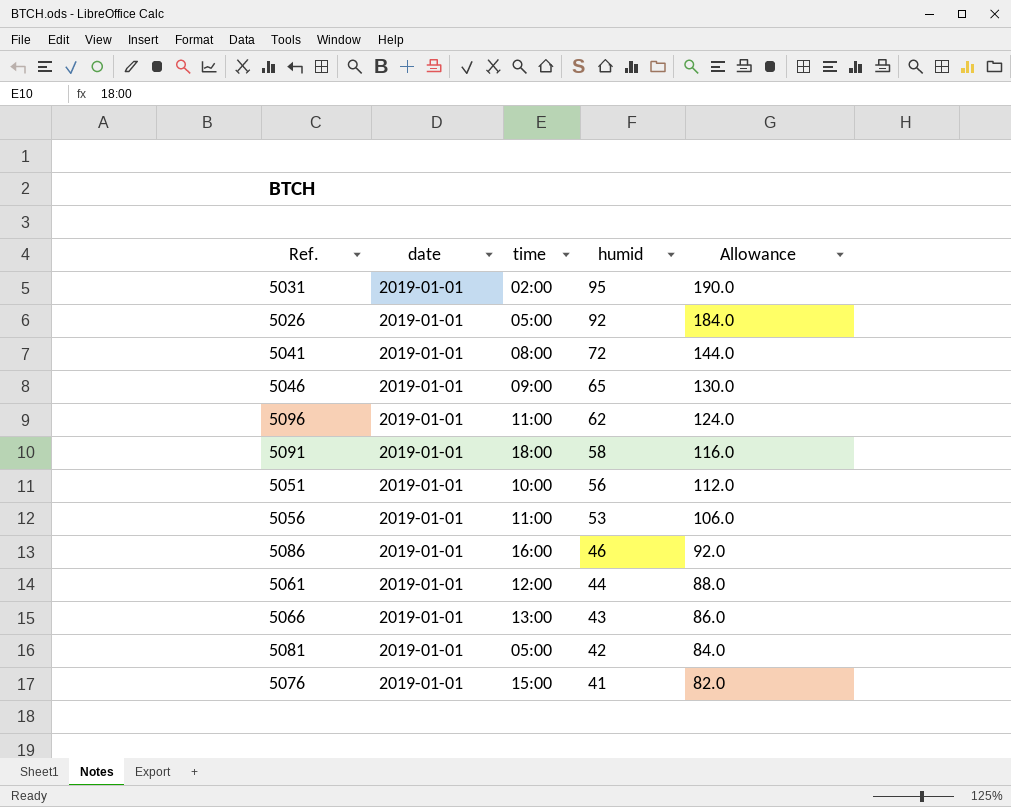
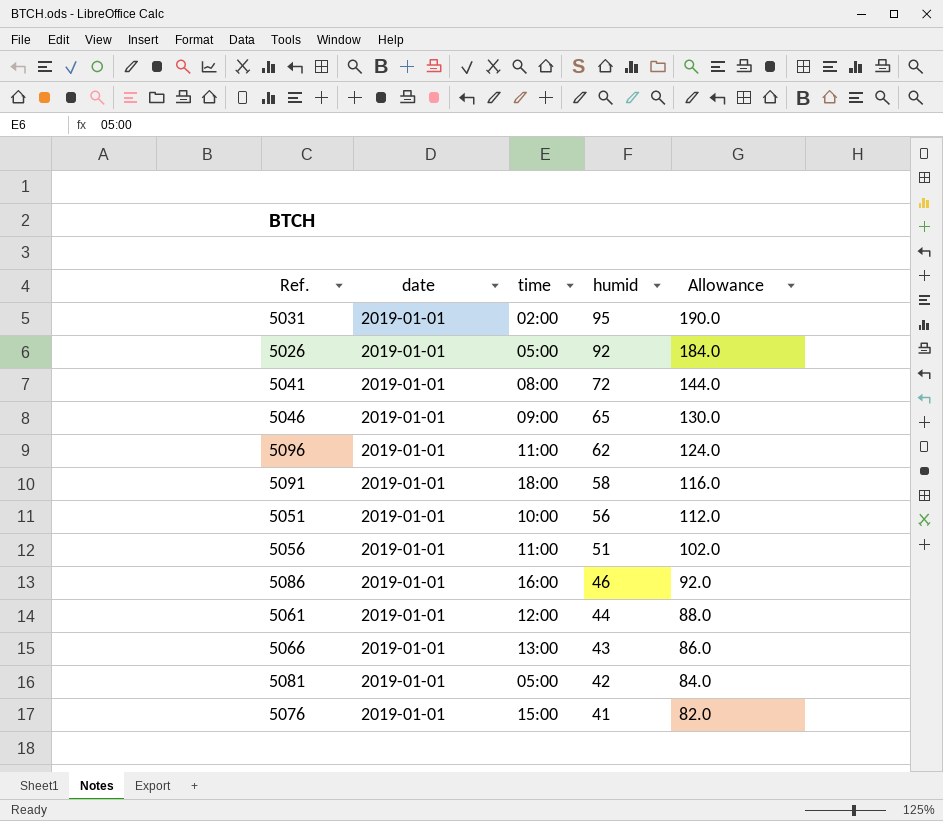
5056 | humid: 53 -> 51
5056 | Allowance: 106.0 -> 102.0

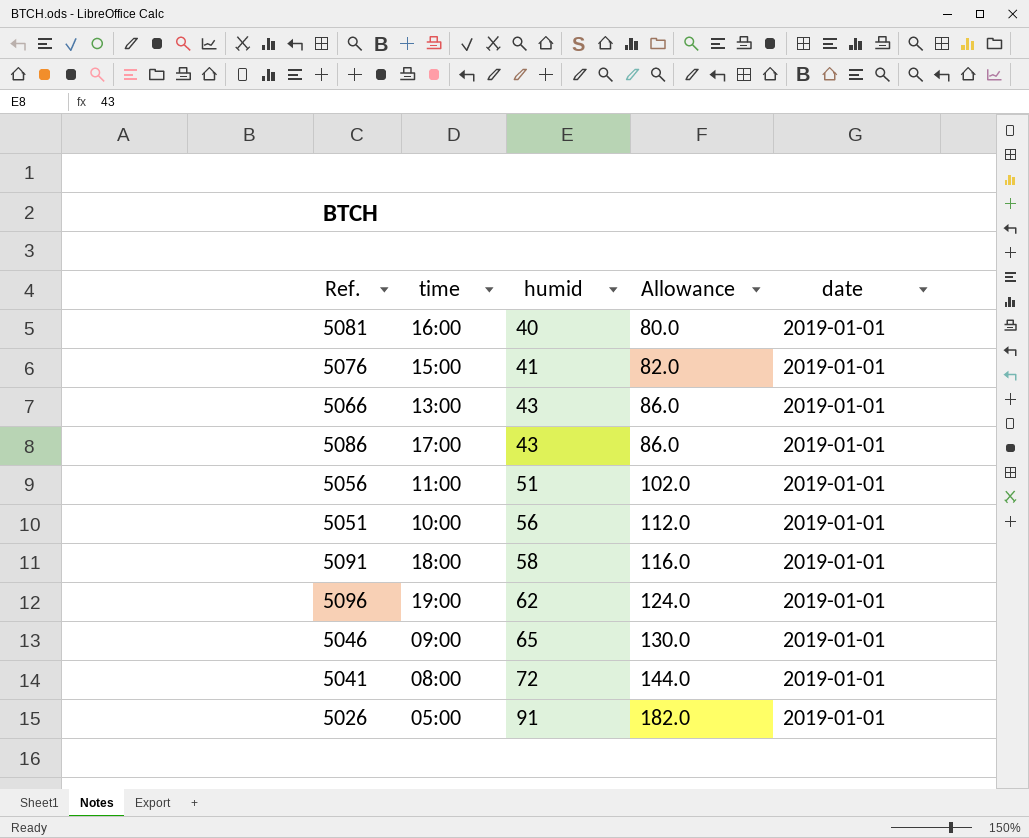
row order: humid descending -> humid ascending
column date | position: 2 -> 5
row 5031: 2019-01-01 | 02:00 | 95 | 190.0 -> none
row 5061: 2019-01-01 | 12:00 | 44 | 88.0 -> none
5081 | time: 05:00 -> 16:00
5081 | humid: 42 -> 40
5081 | Allowance: 84.0 -> 80.0
5086 | time: 16:00 -> 17:00
5086 | humid: 46 -> 43
5086 | Allowance: 92.0 -> 86.0
5096 | time: 11:00 -> 19:00
5026 | humid: 92 -> 91
5026 | Allowance: 184.0 -> 182.0

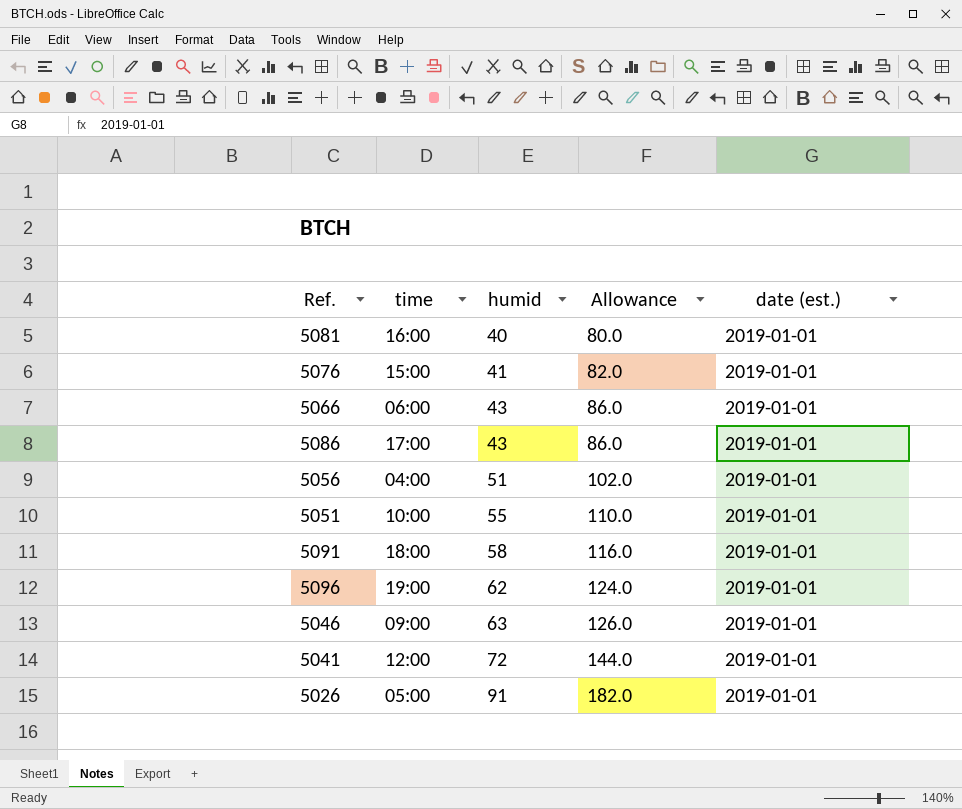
column name: date -> date (est.)
5066 | time: 13:00 -> 06:00
5056 | time: 11:00 -> 04:00
5051 | humid: 56 -> 55
5051 | Allowance: 112.0 -> 110.0
5046 | humid: 65 -> 63
5046 | Allowance: 130.0 -> 126.0
5041 | time: 08:00 -> 12:00

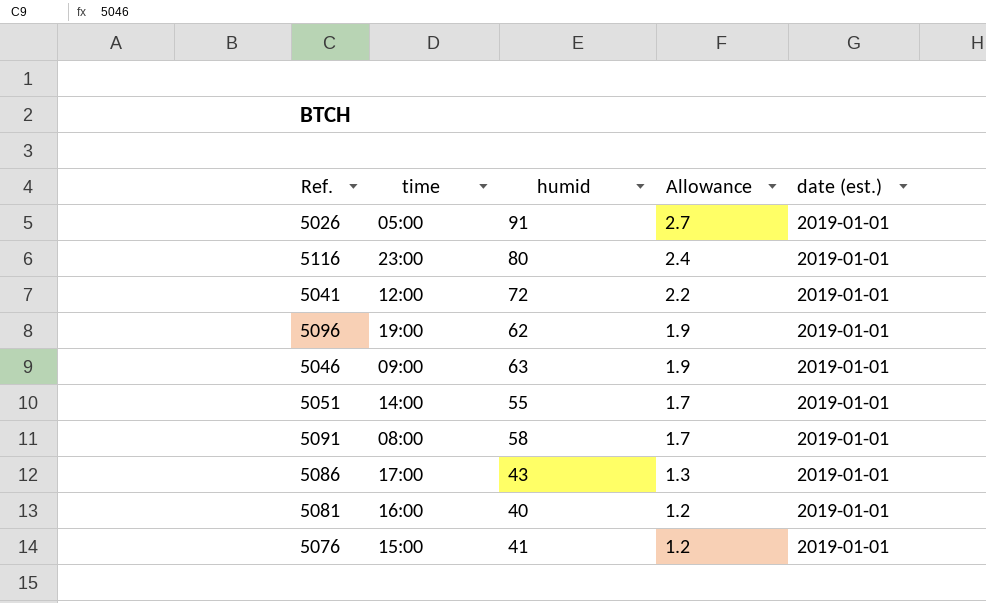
row order: humid ascending -> Allowance descending
column Allowance | formula: [humid] * 2 -> [humid] * 0.03
row 5066: 06:00 | 43 | 86.0 | 2019-01-01 -> none
row 5056: 04:00 | 51 | 102.0 | 2019-01-01 -> none
row 5116: none -> 23:00 | 80 | 2.4 | 2019-01-01
5051 | time: 10:00 -> 14:00
5091 | time: 18:00 -> 08:00

